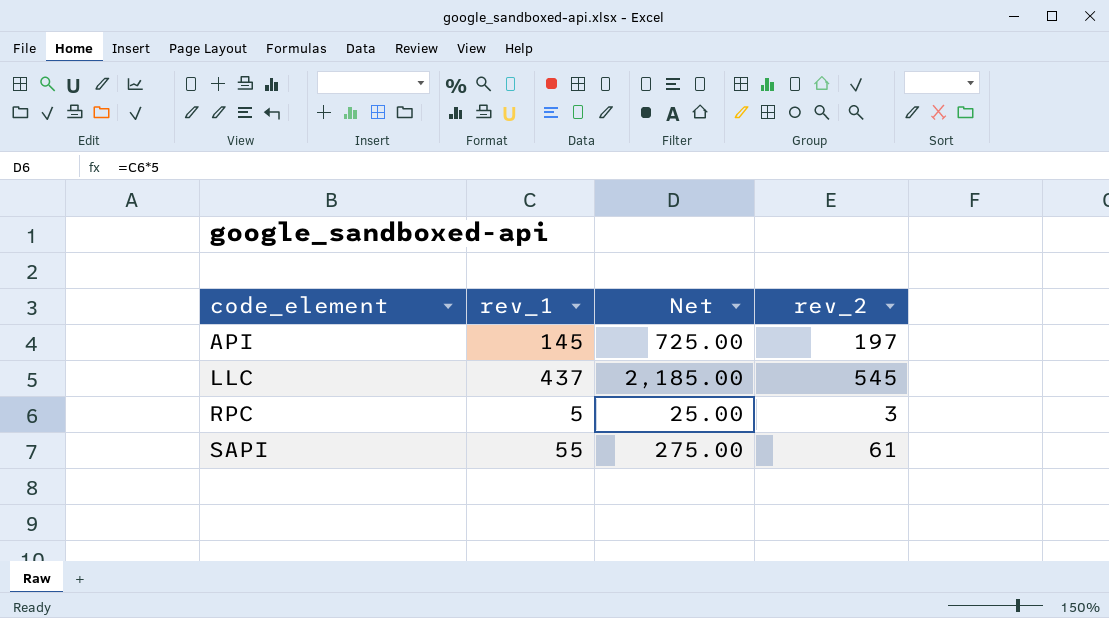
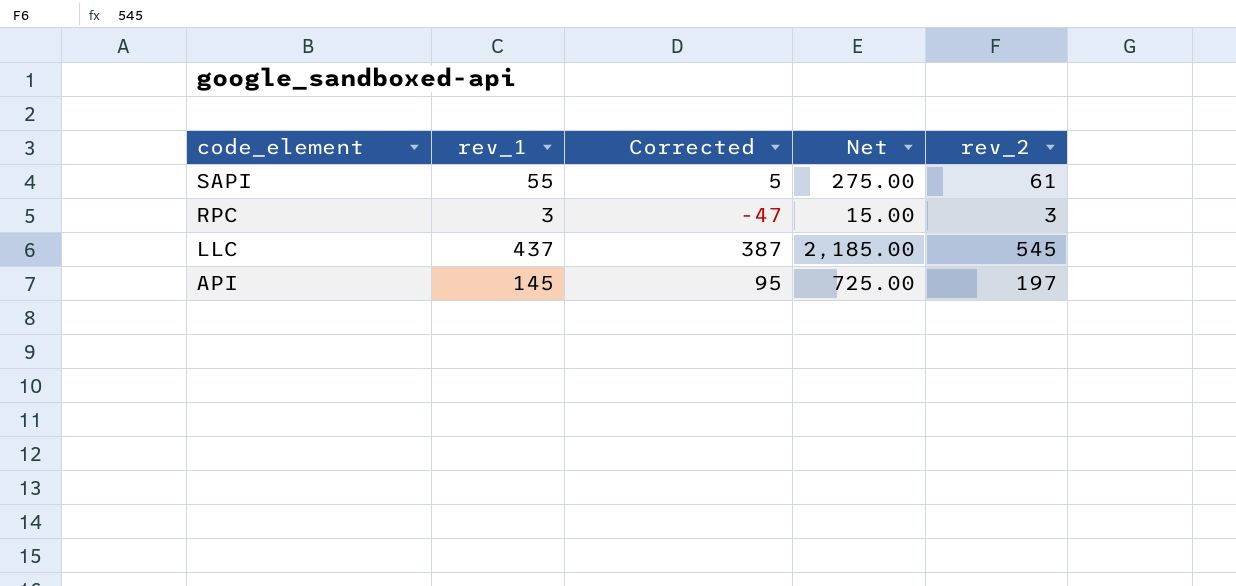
row order: code_element ascending -> code_element descending
column Corrected | formula: none -> [rev_1] - 50
RPC | rev_1: 5 -> 3
RPC | Net: 25.00 -> 15.00

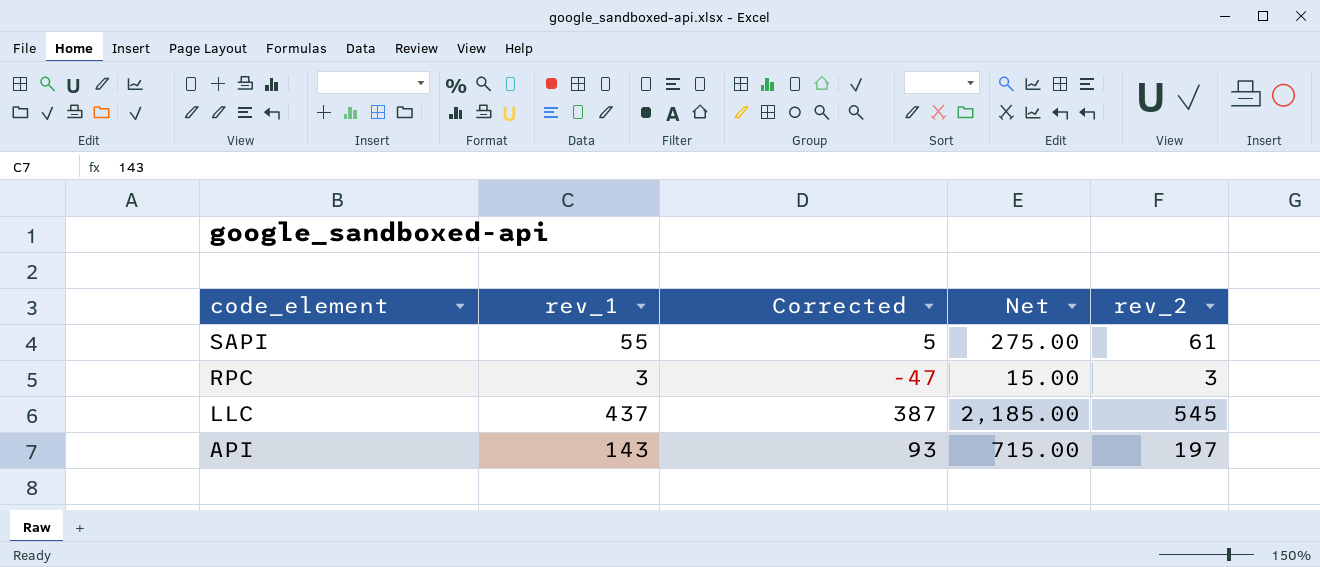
API | rev_1: 145 -> 143
API | Corrected: 95 -> 93
API | Net: 725.00 -> 715.00

